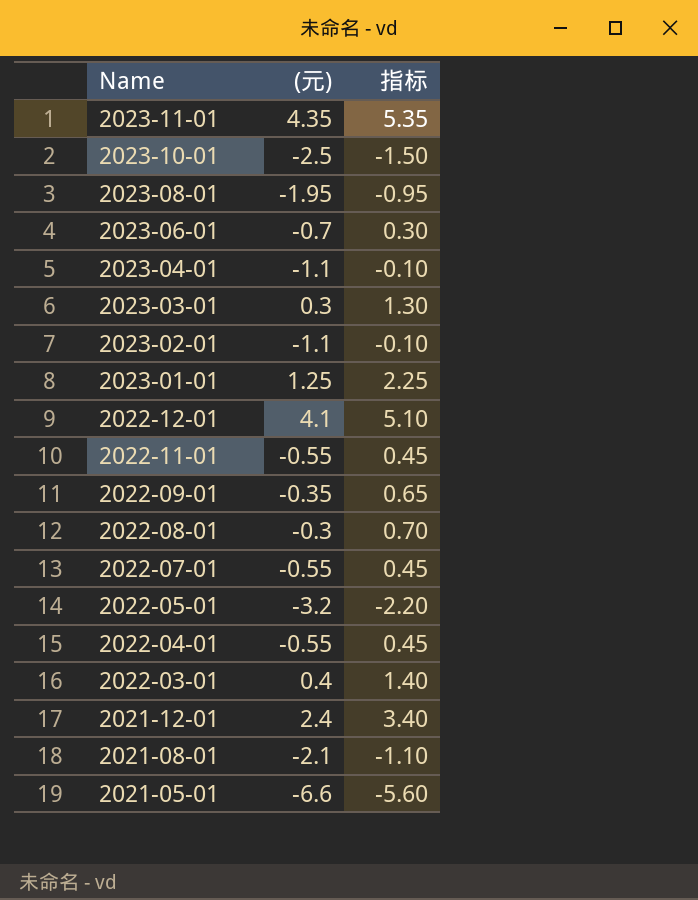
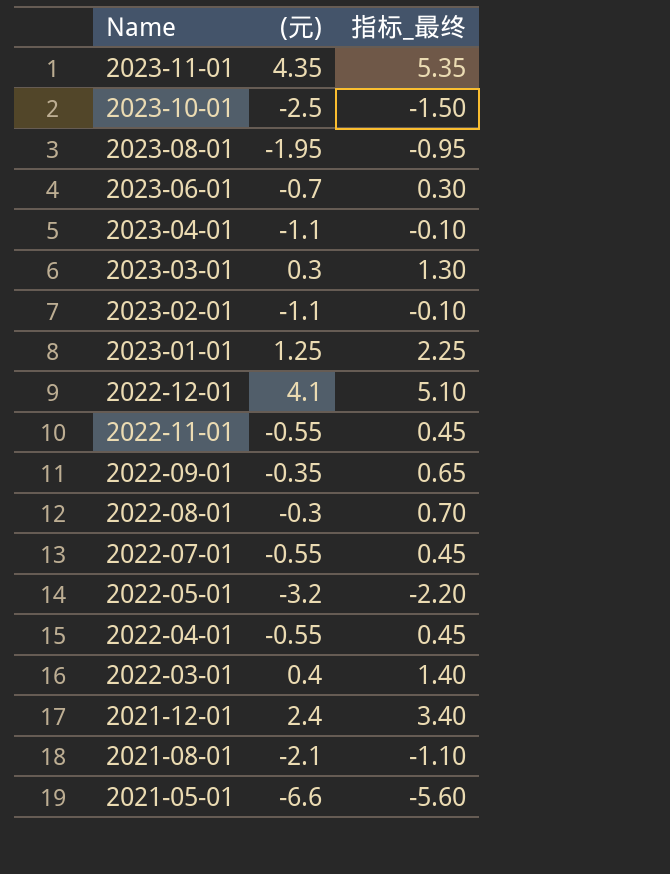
column name: 指标 -> 指标_最终

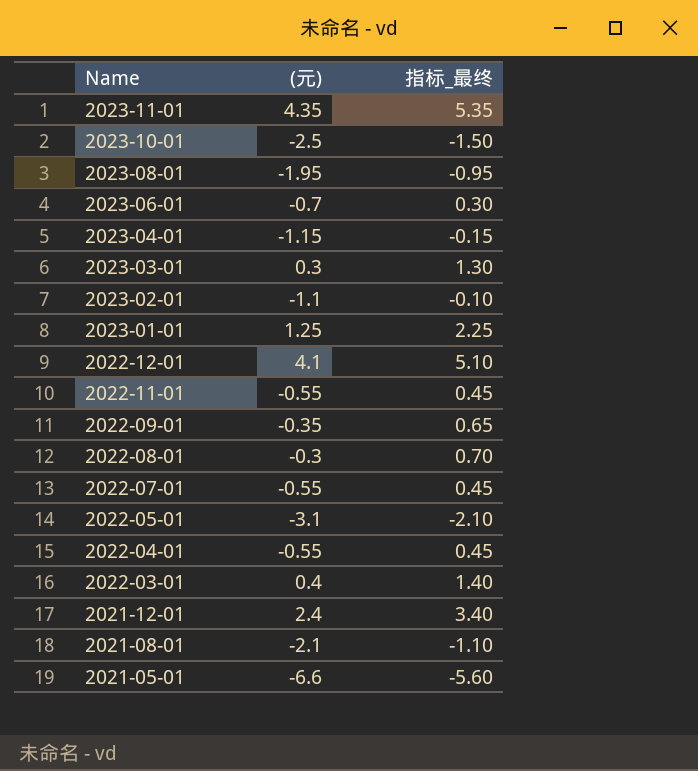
2023-04-01 | (元): -1.1 -> -1.15
2023-04-01 | 指标_最终: -0.10 -> -0.15
2022-05-01 | (元): -3.2 -> -3.1
2022-05-01 | 指标_最终: -2.20 -> -2.10

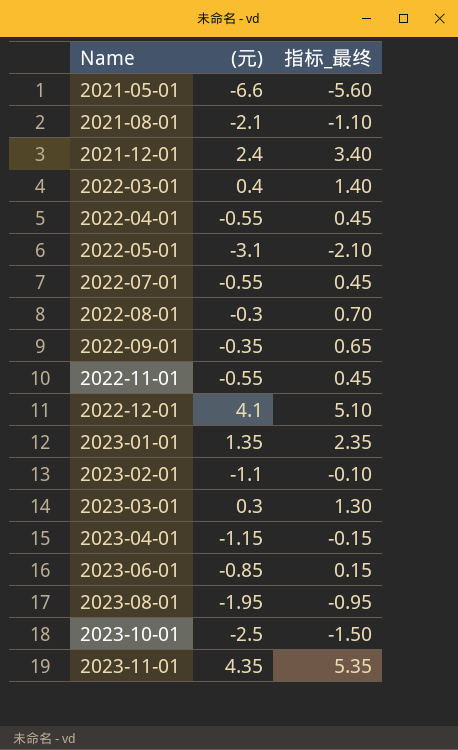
row order: Name descending -> Name ascending
2023-01-01 | (元): 1.25 -> 1.35
2023-01-01 | 指标_最终: 2.25 -> 2.35
2023-06-01 | (元): -0.7 -> -0.85
2023-06-01 | 指标_最终: 0.30 -> 0.15

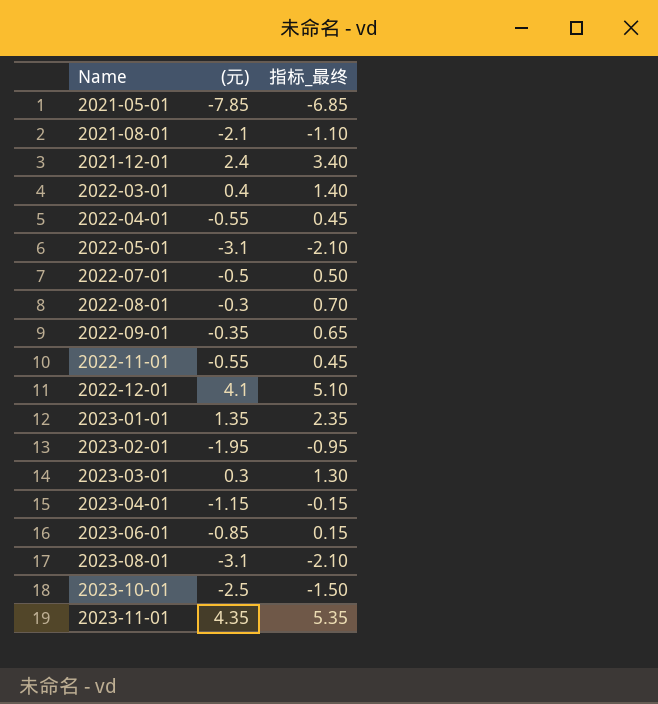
2021-05-01 | (元): -6.6 -> -7.85
2021-05-01 | 指标_最终: -5.60 -> -6.85
2022-07-01 | (元): -0.55 -> -0.5
2022-07-01 | 指标_最终: 0.45 -> 0.50
2023-02-01 | (元): -1.1 -> -1.95
2023-02-01 | 指标_最终: -0.10 -> -0.95
2023-08-01 | (元): -1.95 -> -3.1
2023-08-01 | 指标_最终: -0.95 -> -2.10

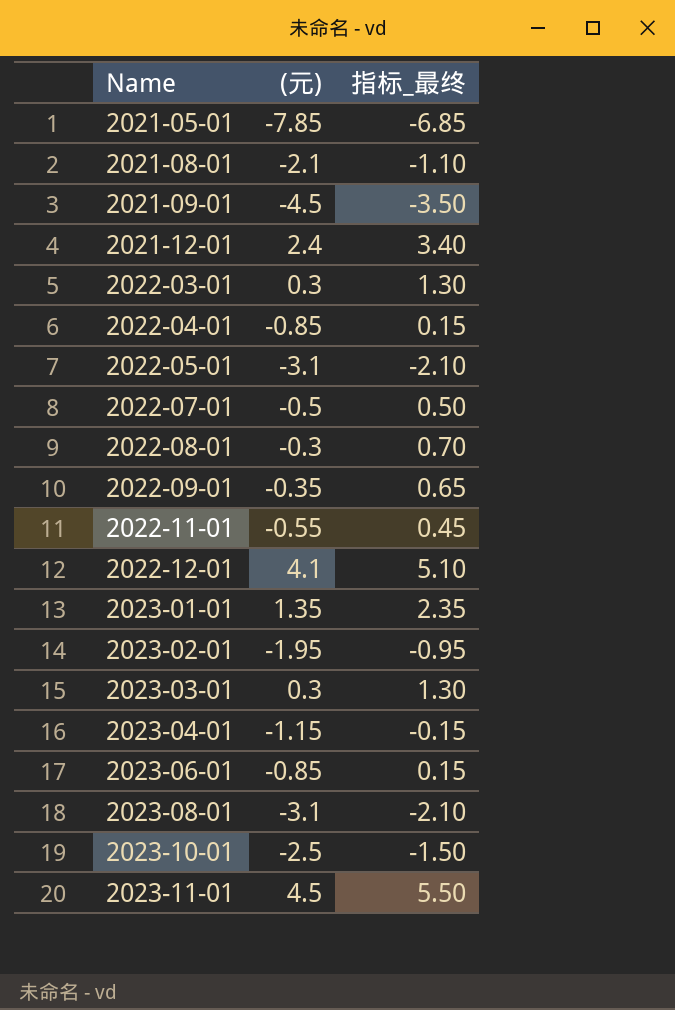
row 2021-09-01: none -> -4.5 | -3.50
2022-03-01 | (元): 0.4 -> 0.3
2022-03-01 | 指标_最终: 1.40 -> 1.30
2022-04-01 | (元): -0.55 -> -0.85
2022-04-01 | 指标_最终: 0.45 -> 0.15
2023-11-01 | (元): 4.35 -> 4.5
2023-11-01 | 指标_最终: 5.35 -> 5.50

